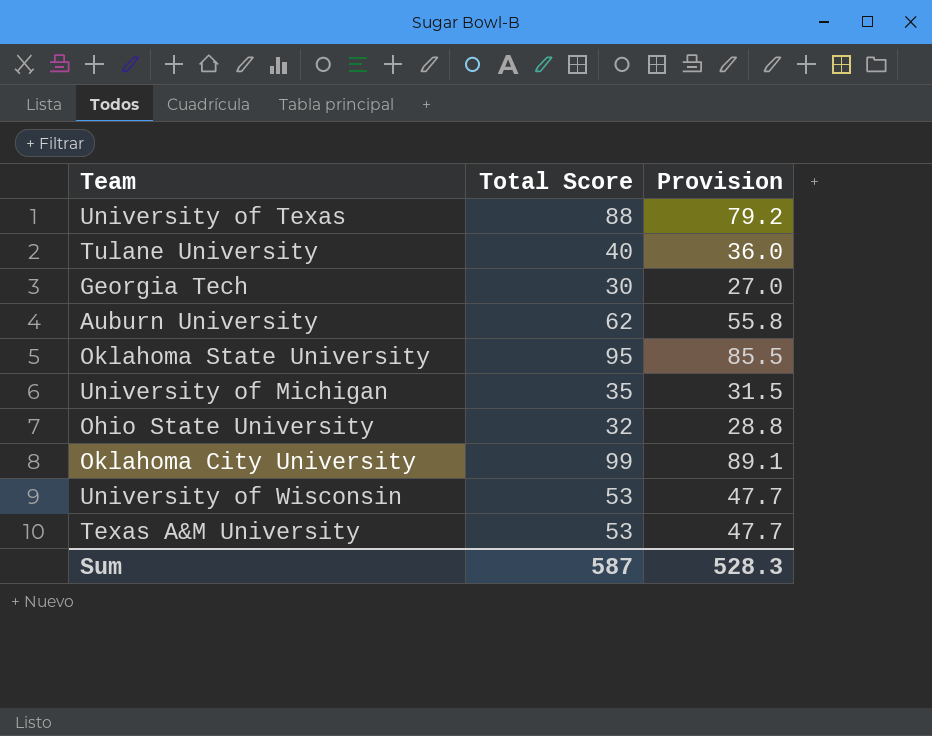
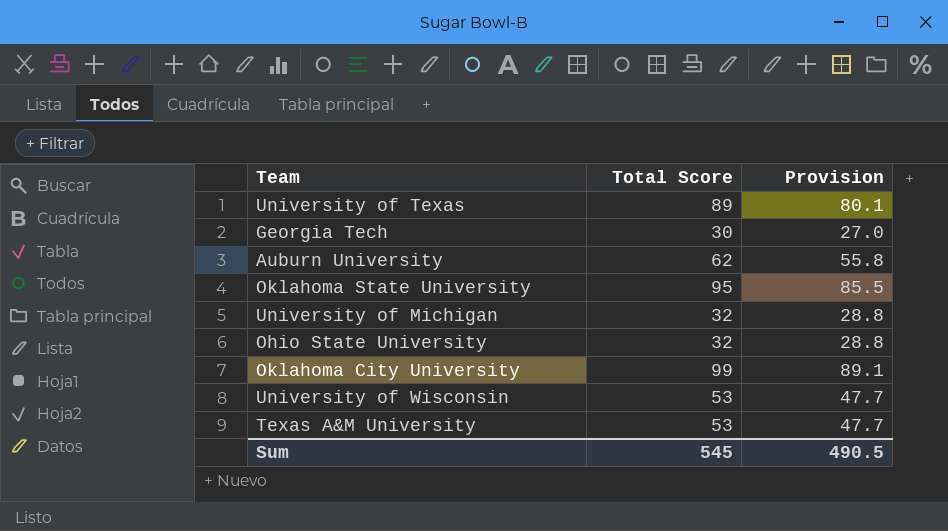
row Tulane University: 40 | 36.0 -> none
University of Texas | Total Score: 88 -> 89
University of Texas | Provision: 79.2 -> 80.1
University of Michigan | Total Score: 35 -> 32
University of Michigan | Provision: 31.5 -> 28.8
Sum | Total Score: 587 -> 545
Sum | Provision: 528.3 -> 490.5

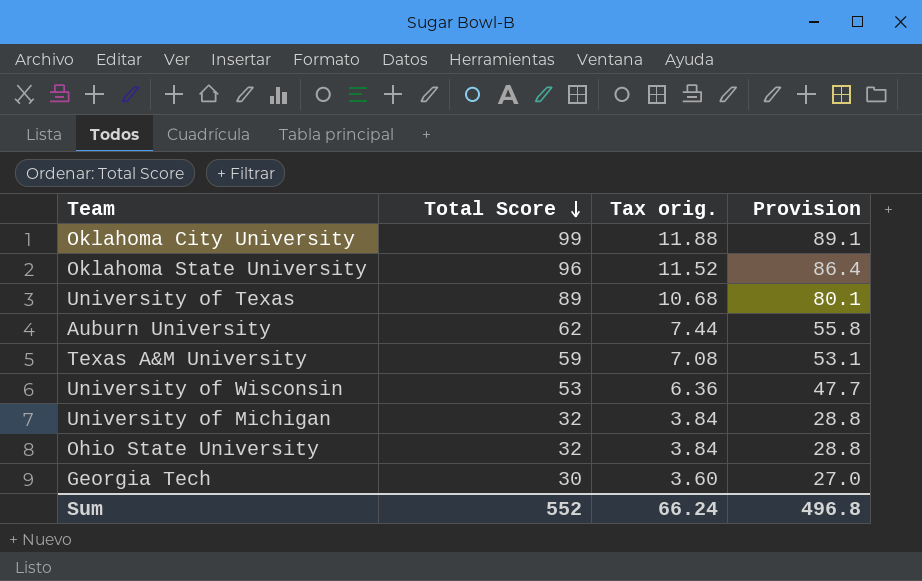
row order: none -> Total Score descending
column Tax orig. | formula: none -> [Total Score] * 0.12
Oklahoma State University | Total Score: 95 -> 96
Oklahoma State University | Provision: 85.5 -> 86.4
Texas A&M University | Total Score: 53 -> 59
Texas A&M University | Provision: 47.7 -> 53.1
Sum | Total Score: 545 -> 552
Sum | Provision: 490.5 -> 496.8

